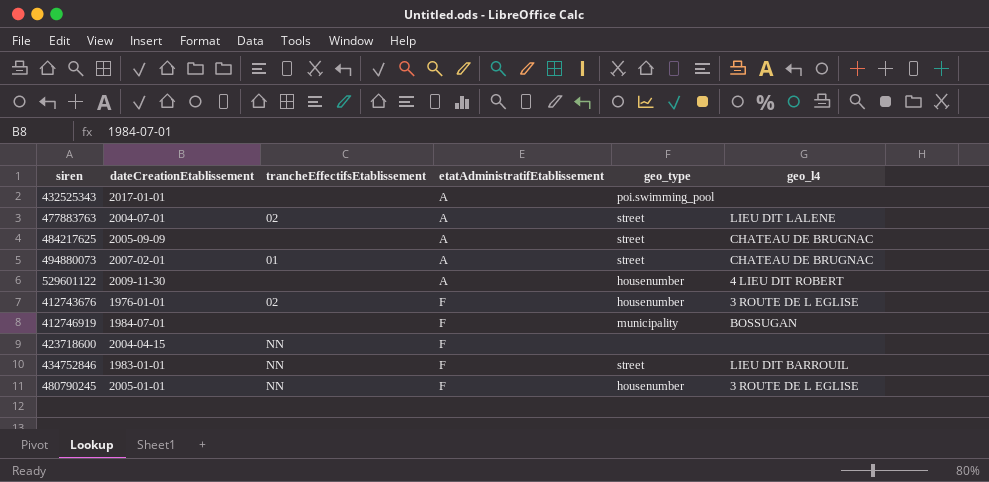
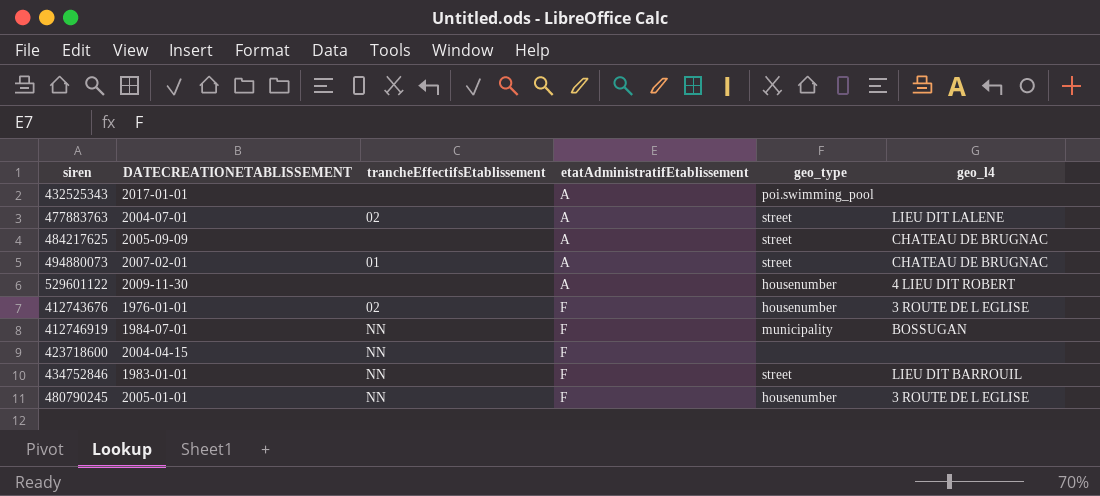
column name: dateCreationEtablissement -> DATECREATIONETABLISSEMENT
412746919 | trancheEffectifsEtablissement: none -> NN

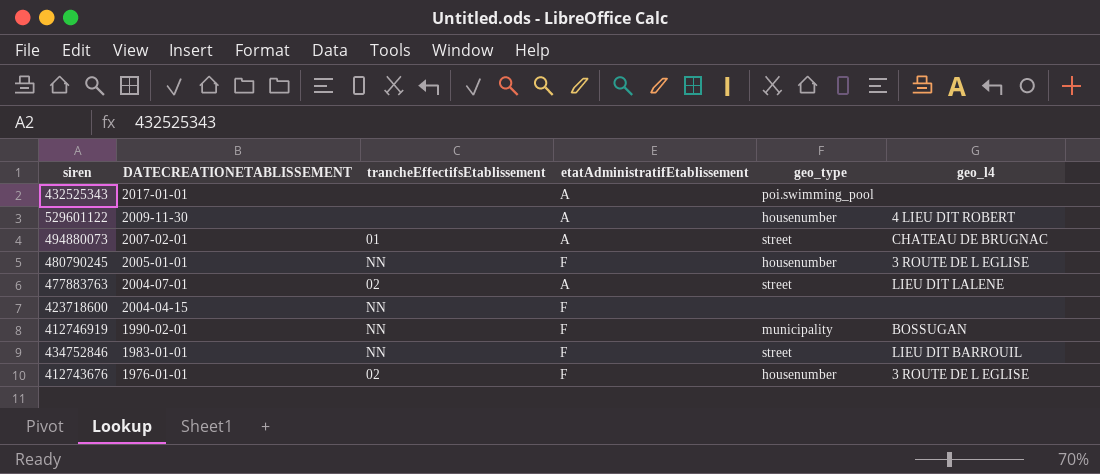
row order: etatAdministratifEtablissement ascending -> DATECREATIONETABLISSEMENT descending
row 484217625: 2005-09-09 | none | A | street | CHATEAU DE BRUGNAC -> none
412746919 | DATECREATIONETABLISSEMENT: 1984-07-01 -> 1990-02-01

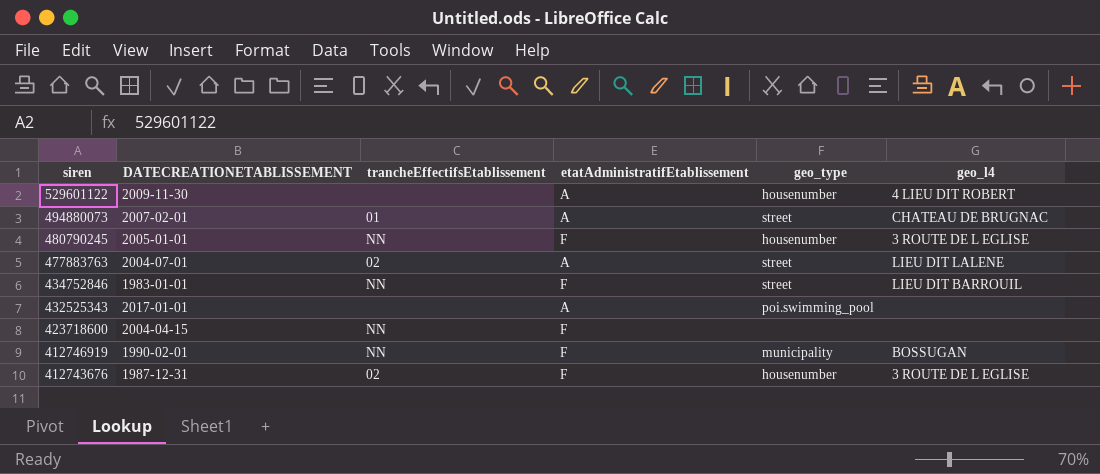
row order: DATECREATIONETABLISSEMENT descending -> siren descending
412743676 | DATECREATIONETABLISSEMENT: 1976-01-01 -> 1987-12-31

